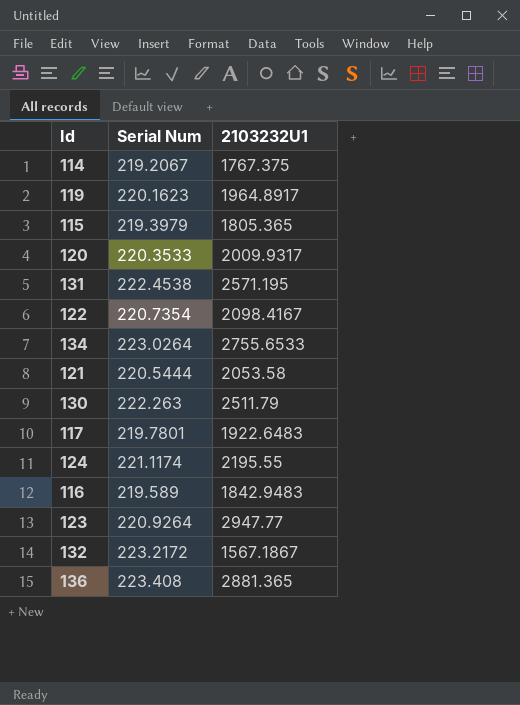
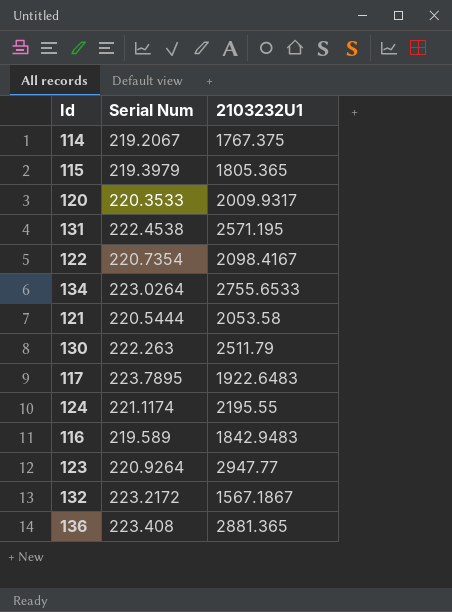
row 119: 220.1623 | 1964.8917 -> none
117 | Serial Num: 219.7801 -> 223.7895

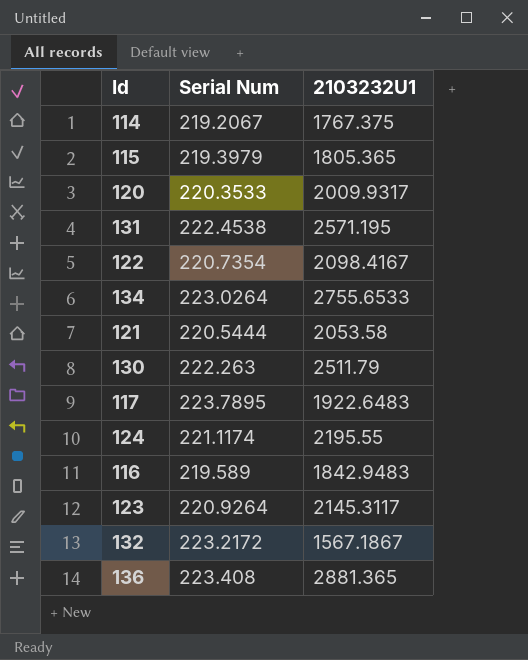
123 | 2103232U1: 2947.77 -> 2145.3117

